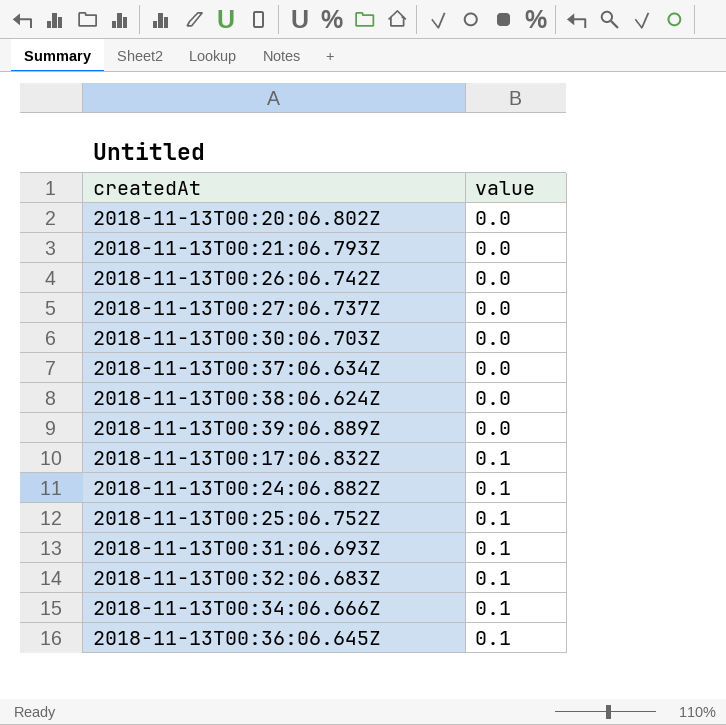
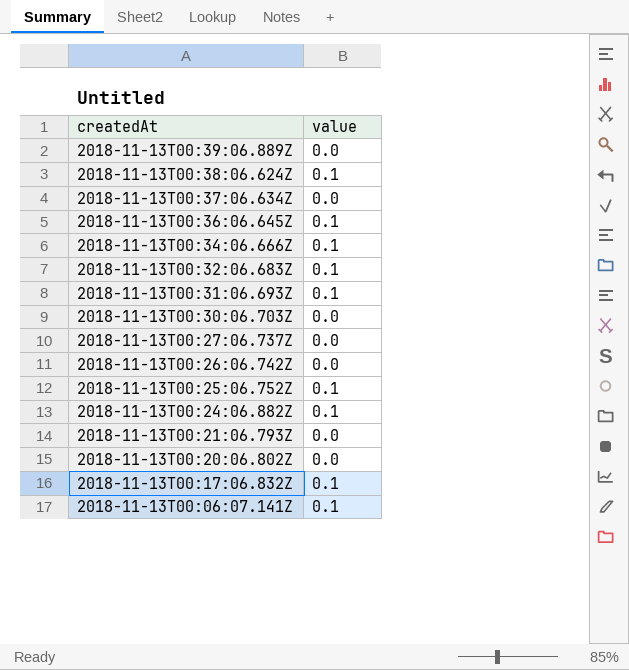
row order: value ascending -> createdAt descending
2018-11-13T00:38:06.624Z | value: 0.0 -> 0.1
row 2018-11-13T00:06:07.141Z: none -> 0.1

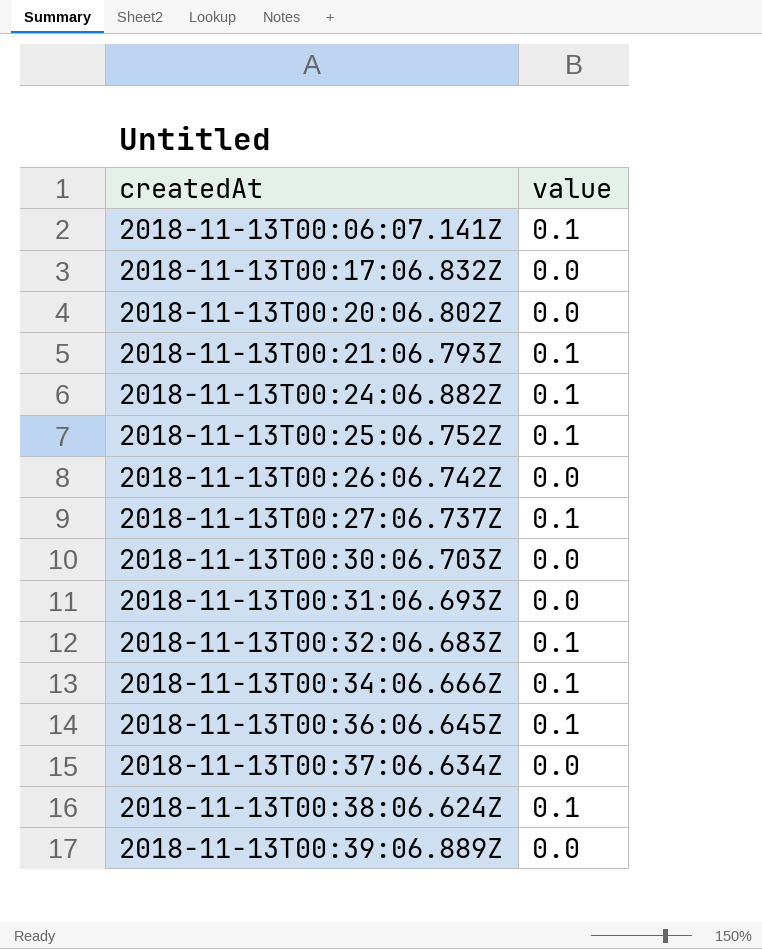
row order: createdAt descending -> createdAt ascending
2018-11-13T00:17:06.832Z | value: 0.1 -> 0.0
2018-11-13T00:21:06.793Z | value: 0.0 -> 0.1
2018-11-13T00:27:06.737Z | value: 0.0 -> 0.1
2018-11-13T00:31:06.693Z | value: 0.1 -> 0.0

